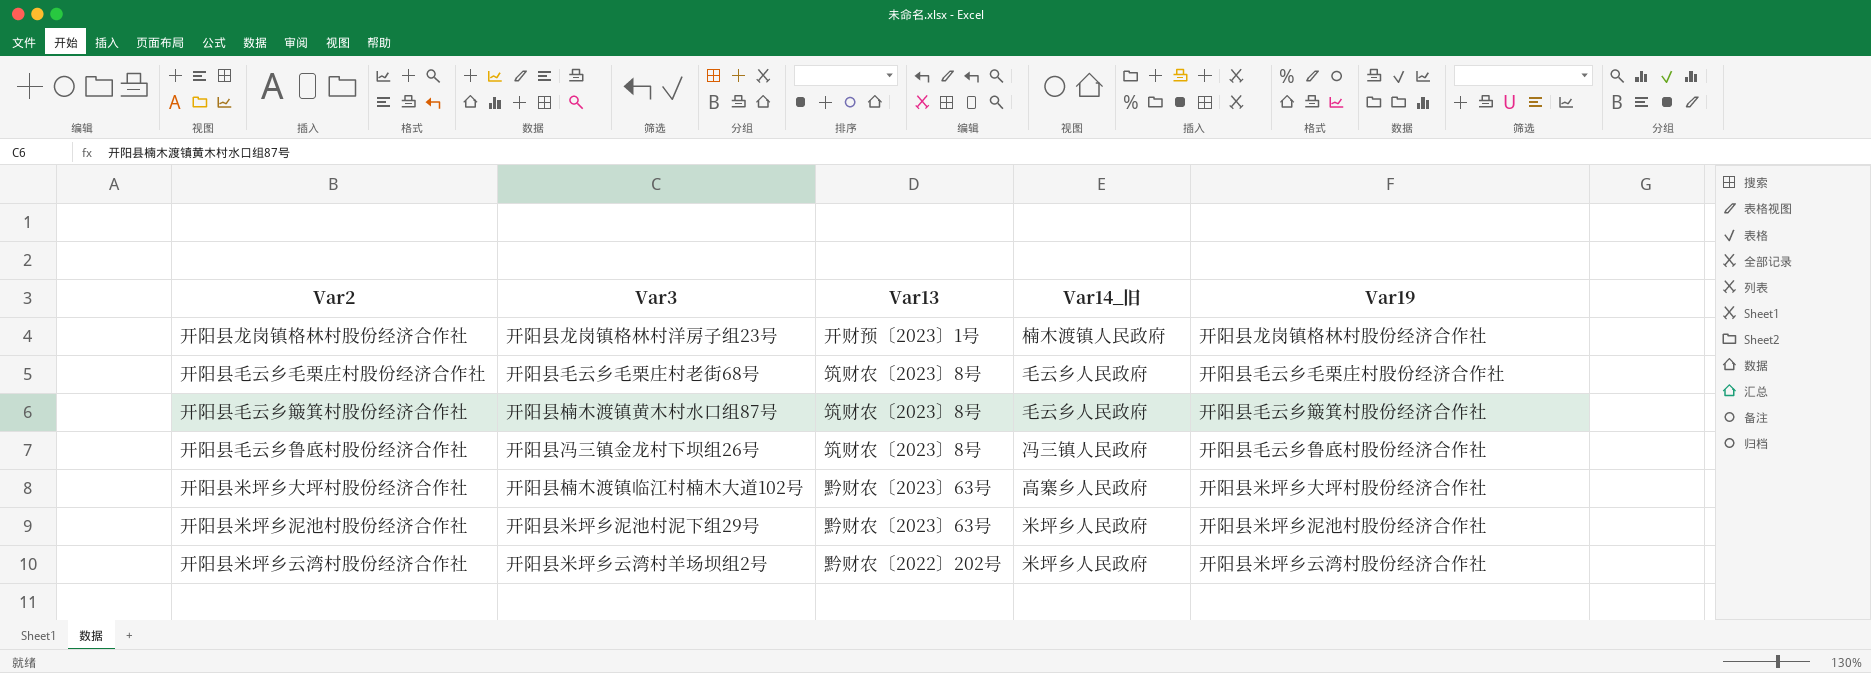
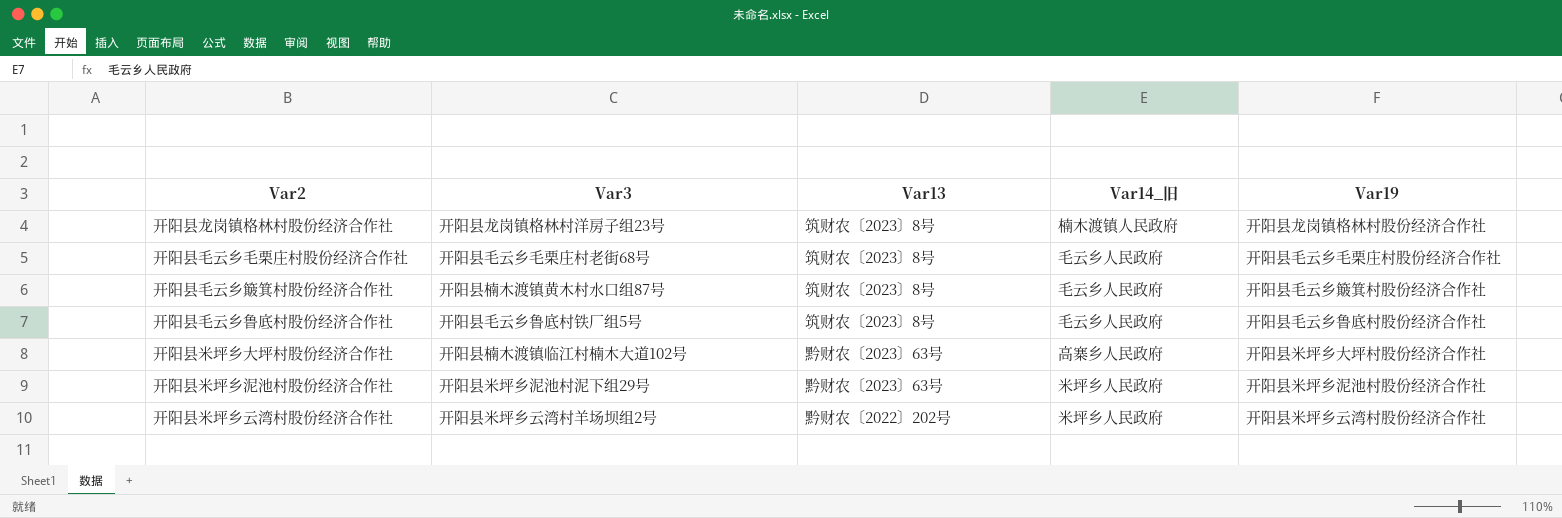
开阳县龙岗镇格林村股份经济合作社 | Var13: 开财预〔2023〕1号 -> 筑财农〔2023〕8号
开阳县毛云乡鲁底村股份经济合作社 | Var3: 开阳县冯三镇金龙村下坝组26号 -> 开阳县毛云乡鲁底村铁厂组5号
开阳县毛云乡鲁底村股份经济合作社 | Var14_旧: 冯三镇人民政府 -> 毛云乡人民政府

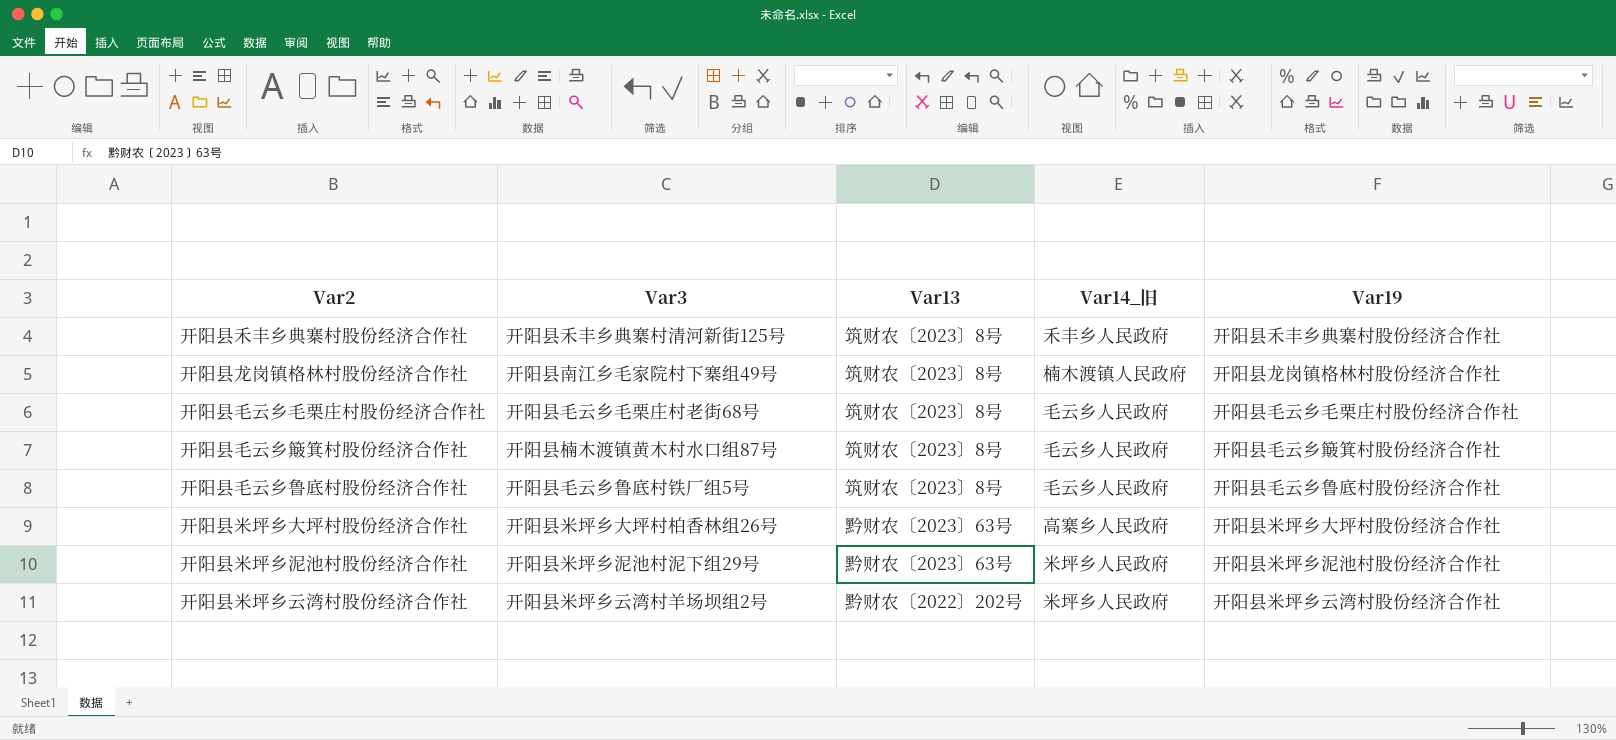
row 开阳县禾丰乡典寨村股份经济合作社: none -> 开阳县禾丰乡典寨村清河新街125号 | 筑财农〔2023〕8号 | 禾丰乡人民政府 | 开阳县禾丰乡典寨村股份经济合作社
开阳县龙岗镇格林村股份经济合作社 | Var3: 开阳县龙岗镇格林村洋房子组23号 -> 开阳县南江乡毛家院村下寨组49号
开阳县米坪乡大坪村股份经济合作社 | Var3: 开阳县楠木渡镇临江村楠木大道102号 -> 开阳县米坪乡大坪村柏香林组26号

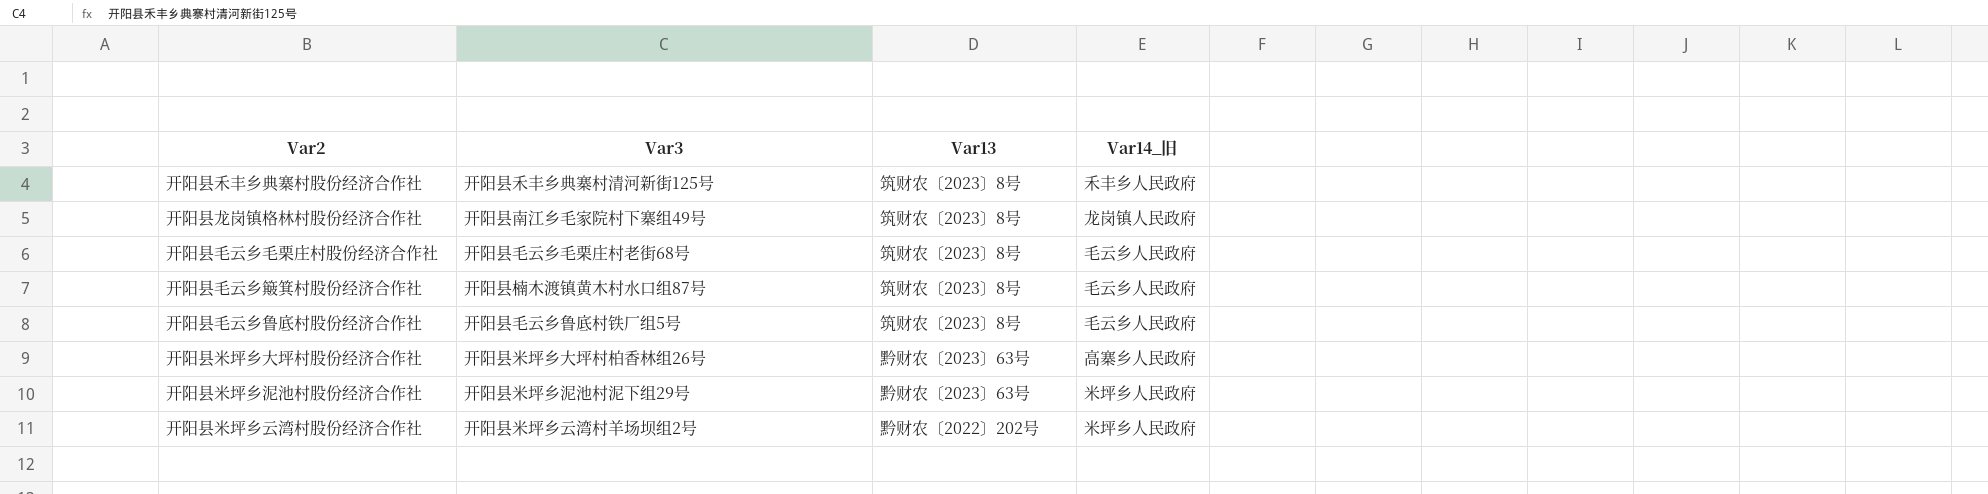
column Var19 | position: 5 -> none
开阳县龙岗镇格林村股份经济合作社 | Var14_旧: 楠木渡镇人民政府 -> 龙岗镇人民政府

